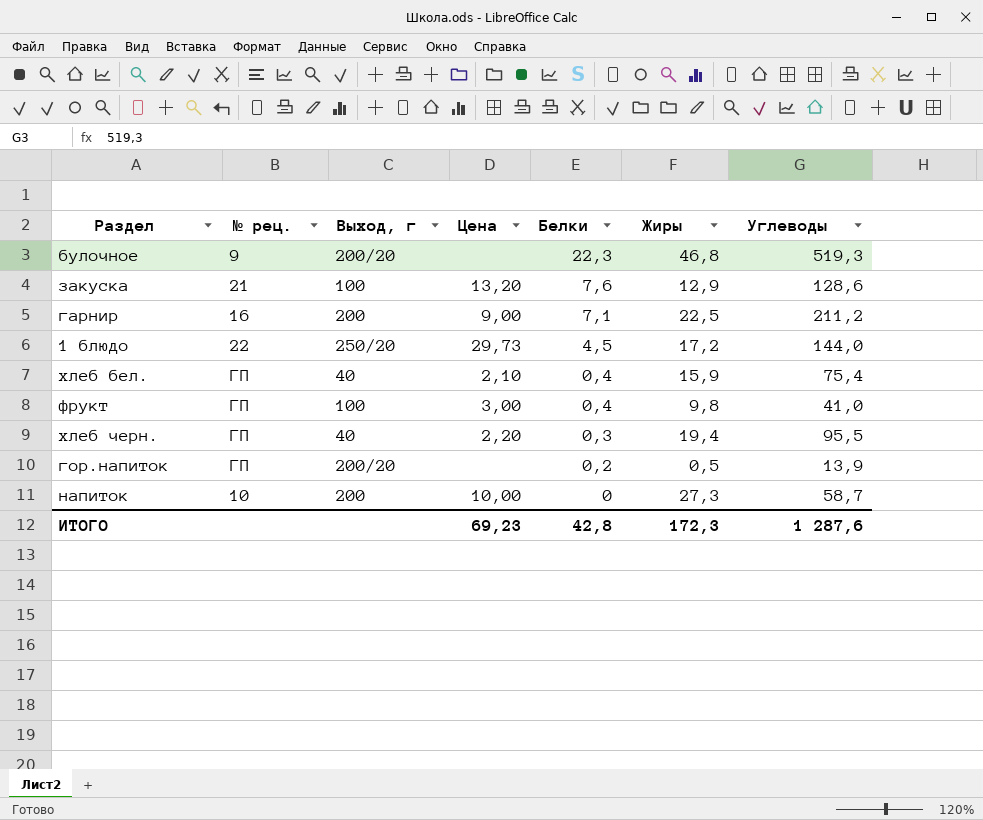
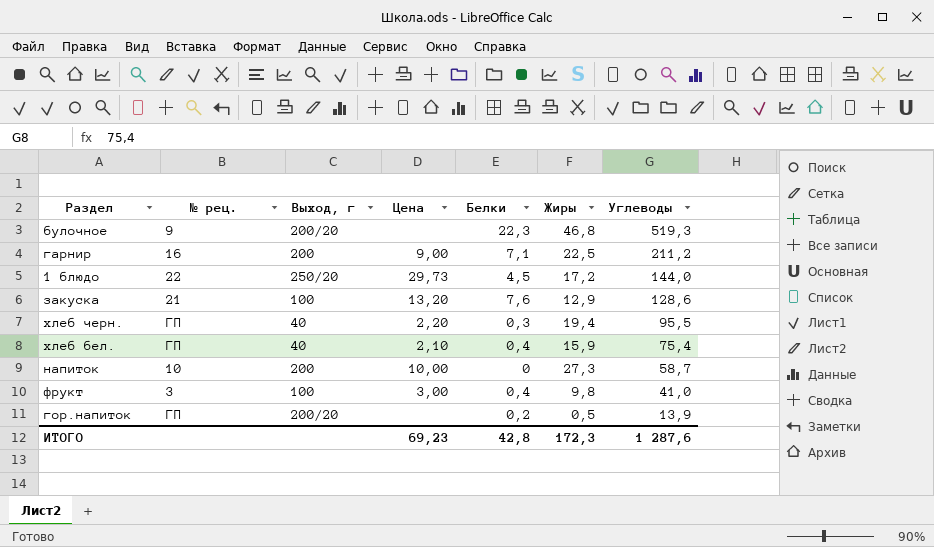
row order: Белки descending -> Углеводы descending
фрукт | № рец.: ГП -> 3

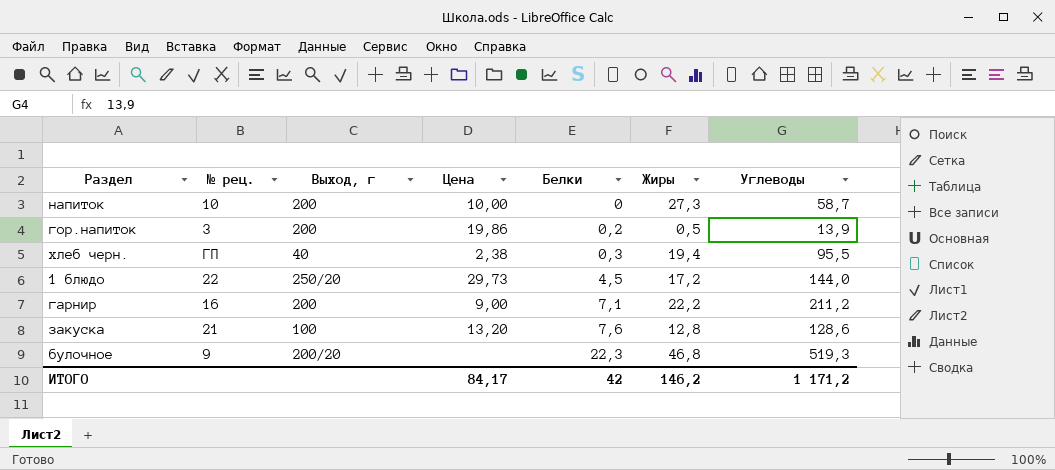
row order: Углеводы descending -> Белки ascending
row хлеб бел.: ГП | 40 | 2,10 | 0,4 | 15,9 | 75,4 -> none
row фрукт: 3 | 100 | 3,00 | 0,4 | 9,8 | 41,0 -> none
гор.напиток | № рец.: ГП -> 3
гор.напиток | Выход, г: 200/20 -> 200
гор.напиток | Цена: none -> 19,86
хлеб черн. | Цена: 2,20 -> 2,38
гарнир | Жиры: 22,5 -> 22,2
закуска | Жиры: 12,9 -> 12,8
ИТОГО | Цена: 69,23 -> 84,17
ИТОГО | Белки: 42,8 -> 42
ИТОГО | Жиры: 172,3 -> 146,2
ИТОГО | Углеводы: 1 287,6 -> 1 171,2

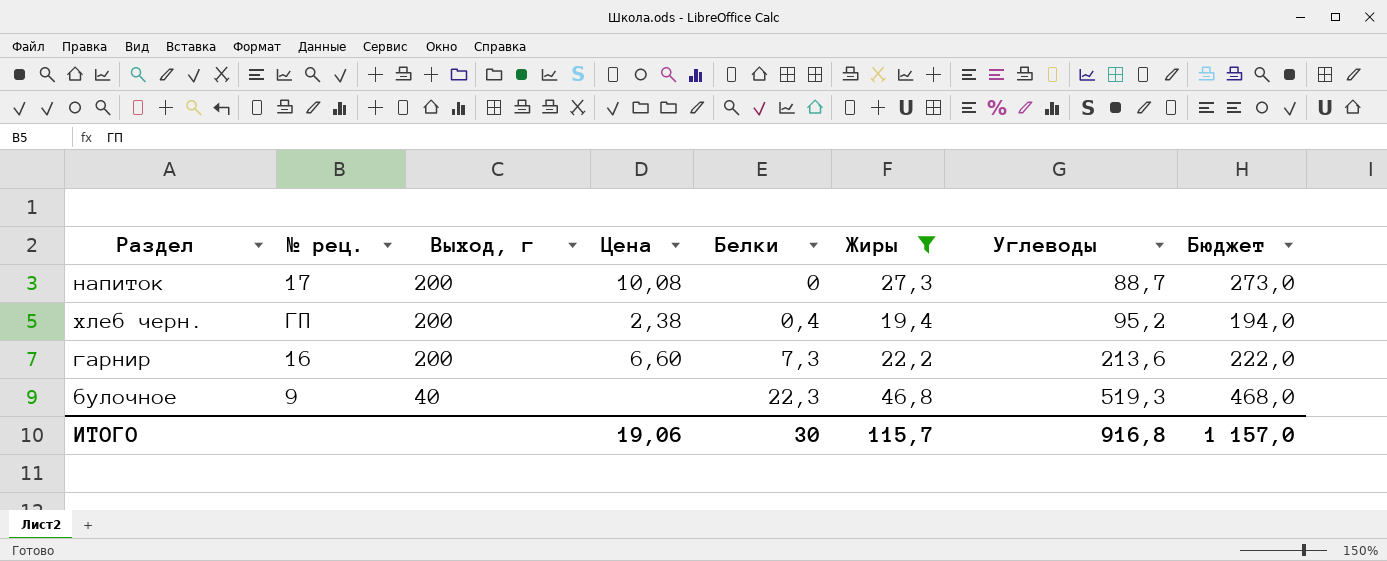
filter: none -> Жиры >= 19,4
column Бюджет | formula: none -> [Жиры] * 10
напиток | № рец.: 10 -> 17
напиток | Цена: 10,00 -> 10,08
напиток | Углеводы: 58,7 -> 88,7
хлеб черн. | Выход, г: 40 -> 200
хлеб черн. | Белки: 0,3 -> 0,4
хлеб черн. | Углеводы: 95,5 -> 95,2
гарнир | Цена: 9,00 -> 6,60
гарнир | Белки: 7,1 -> 7,3
гарнир | Углеводы: 211,2 -> 213,6
булочное | Выход, г: 200/20 -> 40
ИТОГО | Цена: 84,17 -> 19,06
ИТОГО | Белки: 42 -> 30
ИТОГО | Жиры: 146,2 -> 115,7
ИТОГО | Углеводы: 1 171,2 -> 916,8

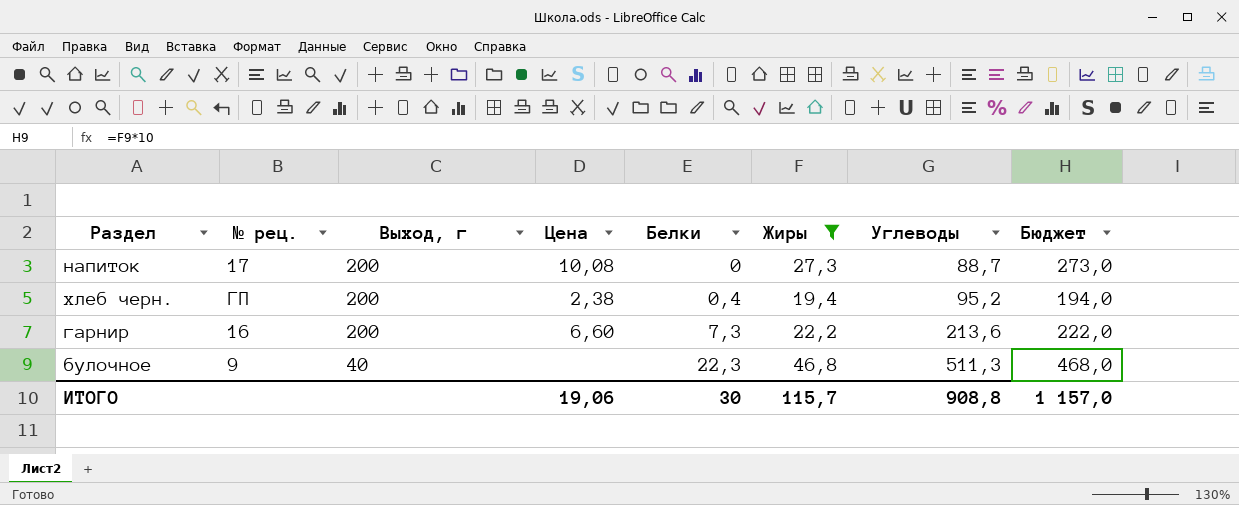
булочное | Углеводы: 519,3 -> 511,3
ИТОГО | Углеводы: 916,8 -> 908,8

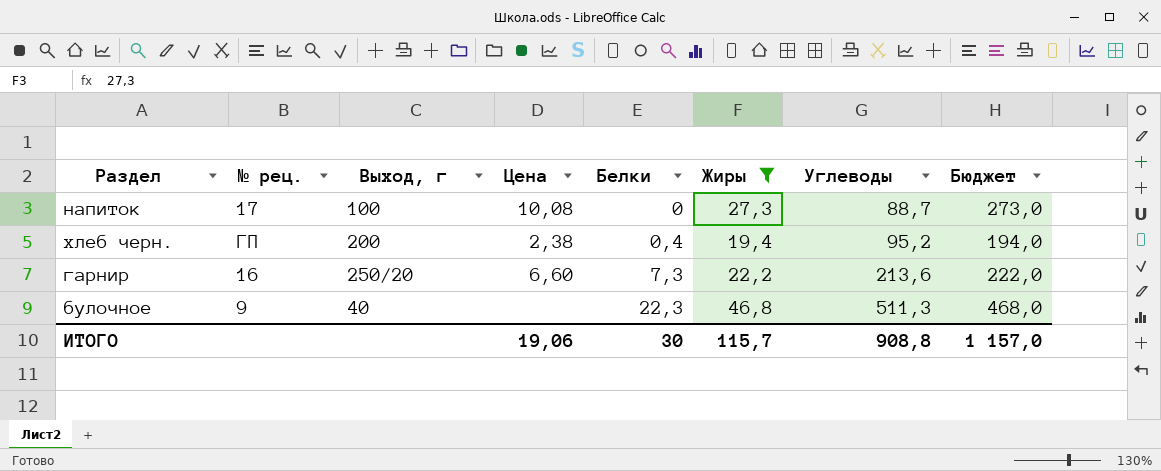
напиток | Выход, г: 200 -> 100
гарнир | Выход, г: 200 -> 250/20

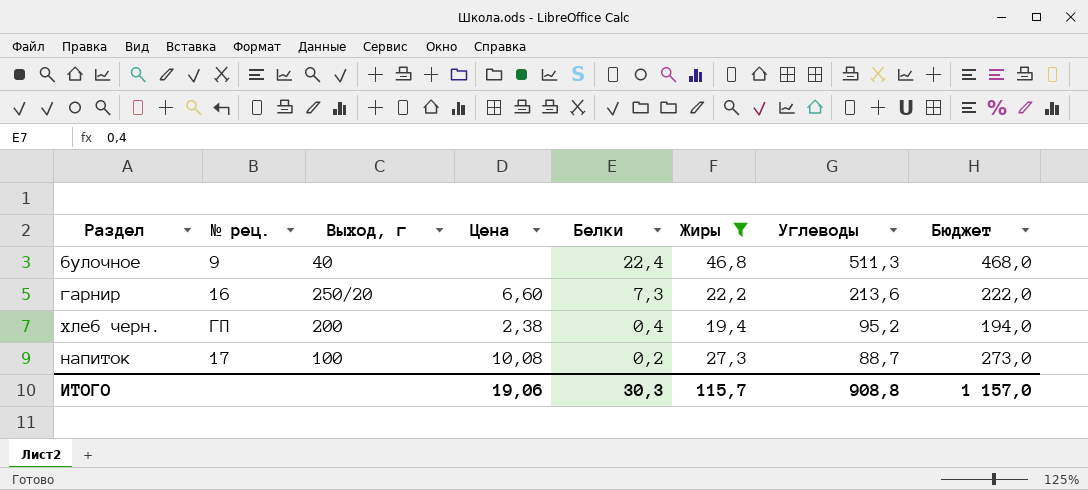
row order: Белки ascending -> Белки descending
булочное | Белки: 22,3 -> 22,4
напиток | Белки: 0 -> 0,2
ИТОГО | Белки: 30 -> 30,3

